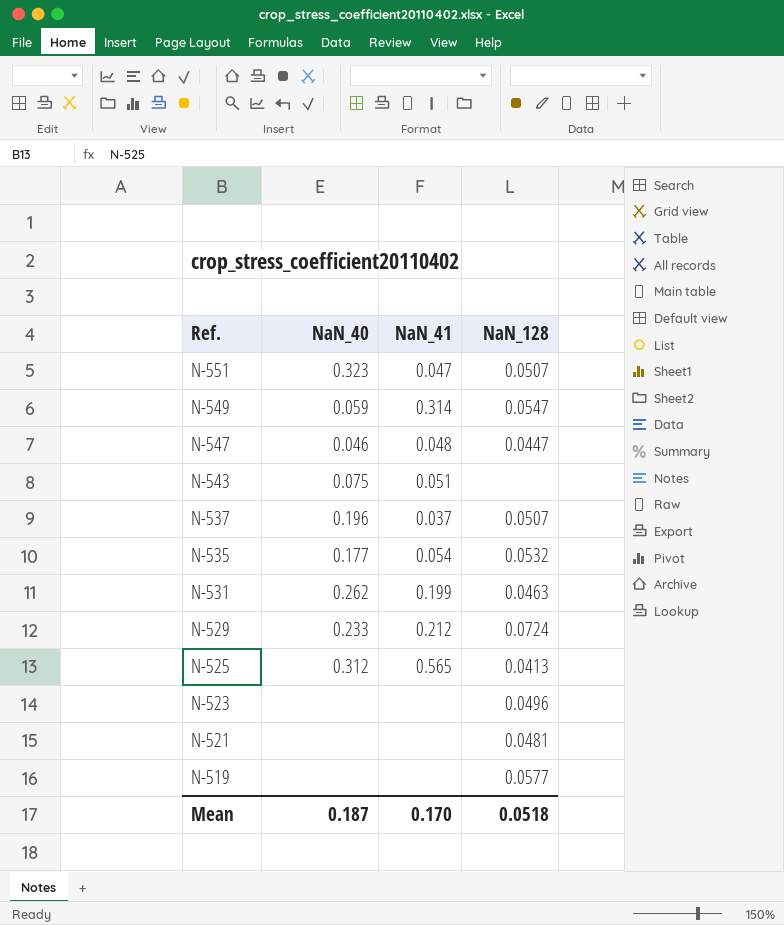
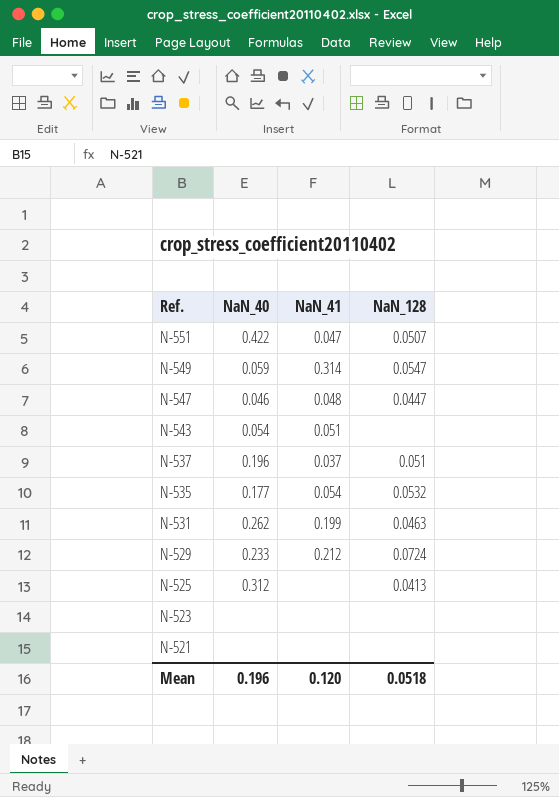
row N-519: none | none | 0.0577 -> none
N-551 | NaN_40: 0.323 -> 0.422
N-543 | NaN_40: 0.075 -> 0.054
N-537 | NaN_128: 0.0507 -> 0.051
N-525 | NaN_41: 0.565 -> none
N-523 | NaN_128: 0.0496 -> none
N-521 | NaN_128: 0.0481 -> none
Mean | NaN_40: 0.187 -> 0.196
Mean | NaN_41: 0.170 -> 0.120

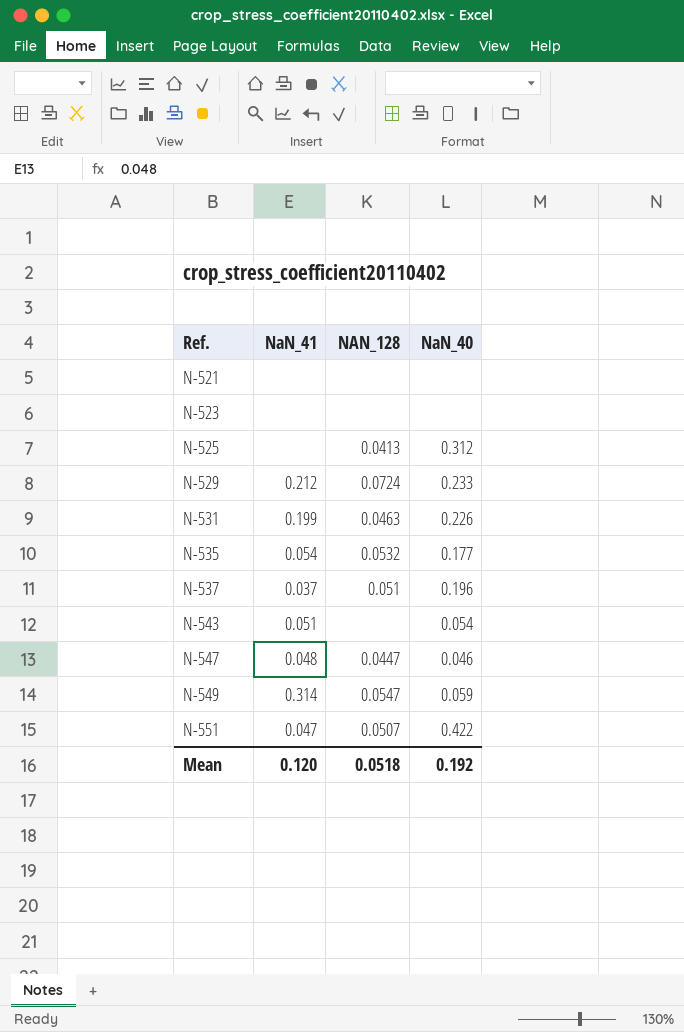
row order: Ref. descending -> Ref. ascending
column name: NaN_128 -> NAN_128
column NaN_40 | position: 2 -> 4
N-531 | NaN_40: 0.262 -> 0.226
Mean | NaN_40: 0.196 -> 0.192

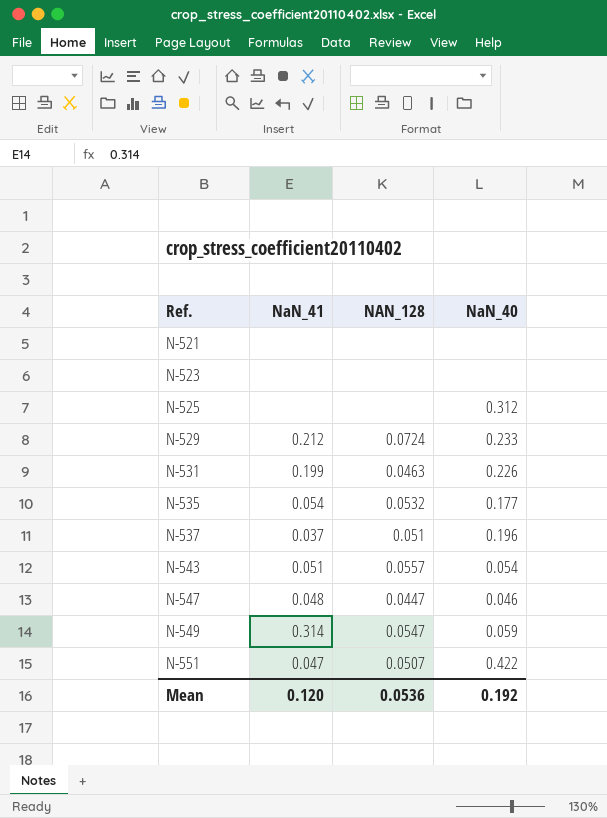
N-525 | NAN_128: 0.0413 -> none
N-543 | NAN_128: none -> 0.0557
Mean | NAN_128: 0.0518 -> 0.0536

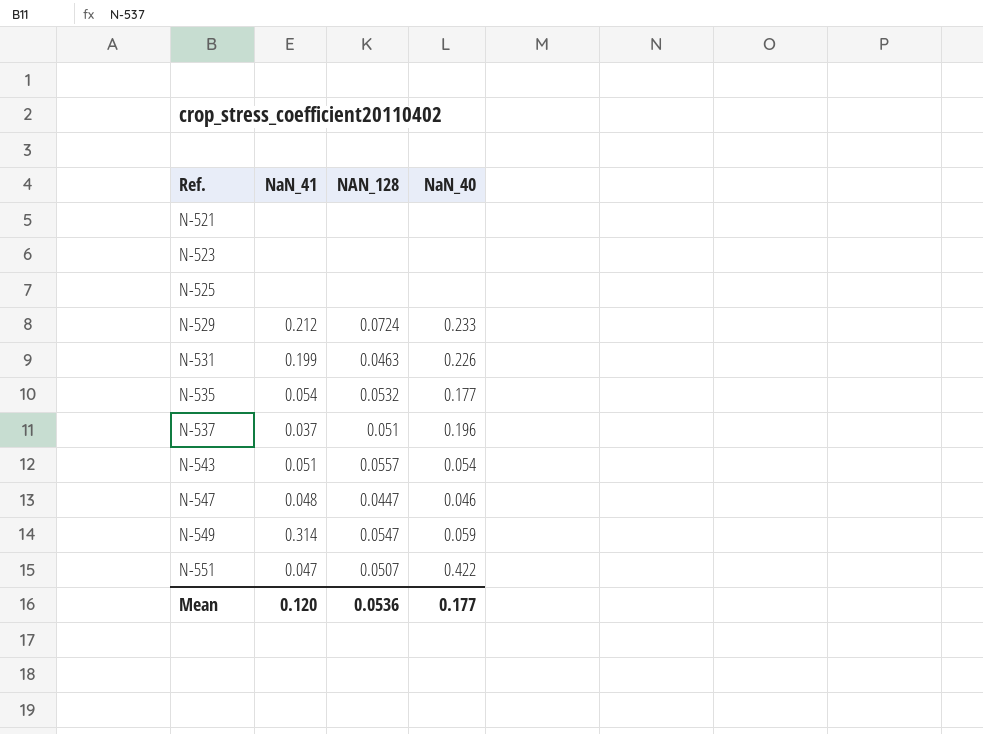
N-525 | NaN_40: 0.312 -> none
Mean | NaN_40: 0.192 -> 0.177

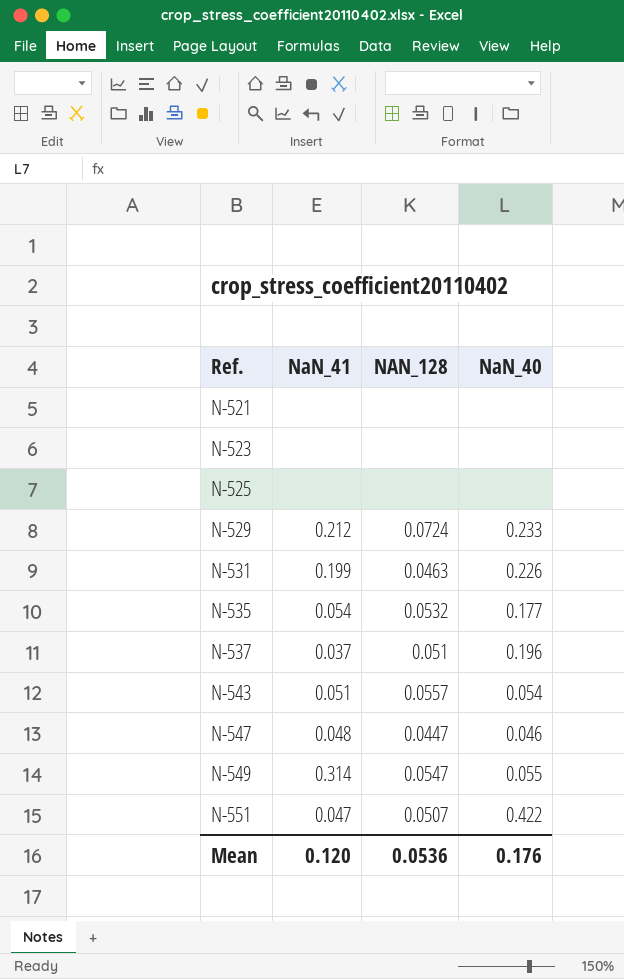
N-549 | NaN_40: 0.059 -> 0.055
Mean | NaN_40: 0.177 -> 0.176

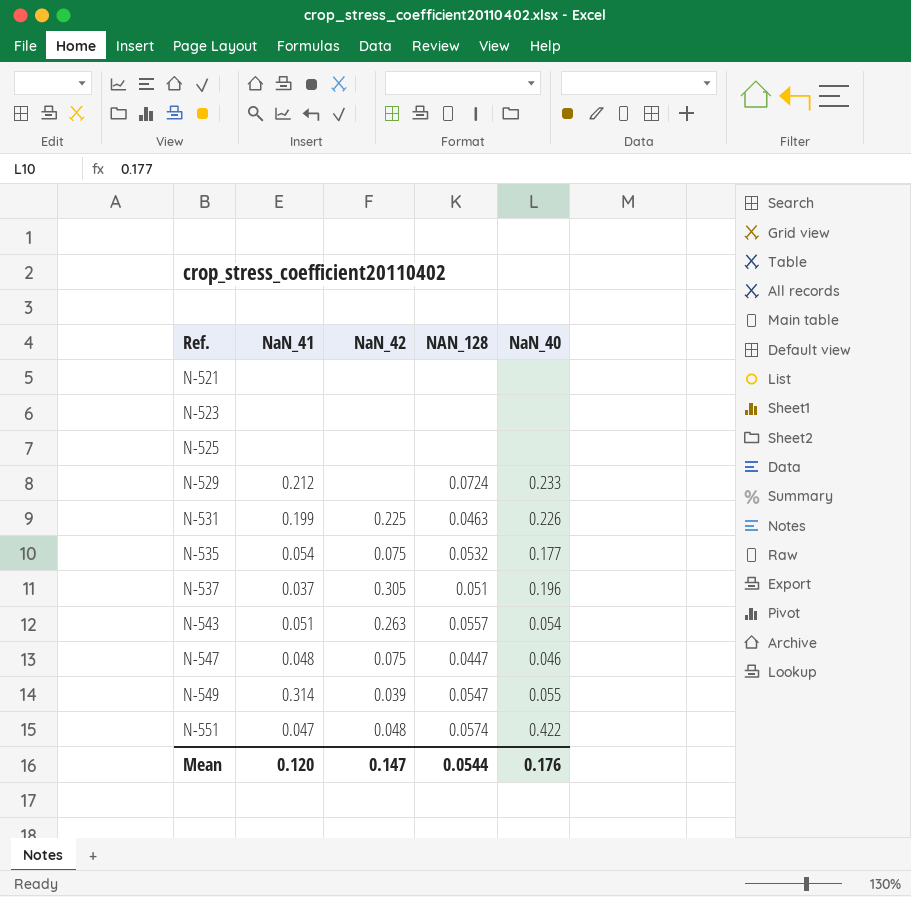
column NaN_42 | position: none -> 3
N-551 | NAN_128: 0.0507 -> 0.0574
Mean | NAN_128: 0.0536 -> 0.0544

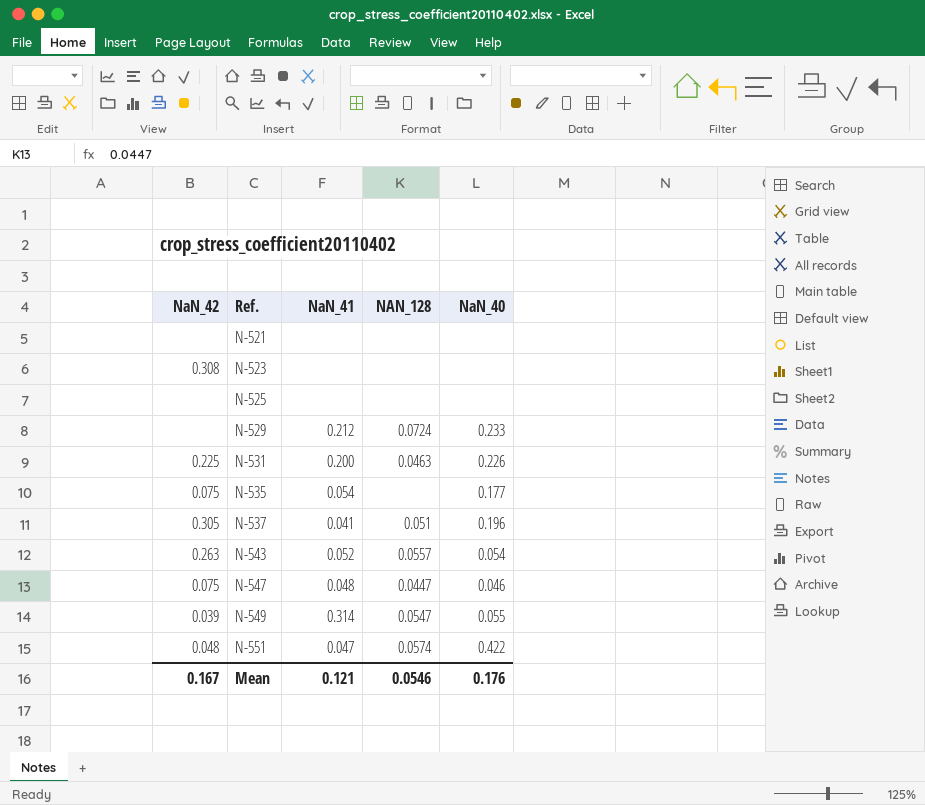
column NaN_42 | position: 3 -> 1
N-523 | NaN_42: none -> 0.308
N-531 | NaN_41: 0.199 -> 0.200
N-535 | NAN_128: 0.0532 -> none
N-537 | NaN_41: 0.037 -> 0.041
N-543 | NaN_41: 0.051 -> 0.052
Mean | NaN_42: 0.147 -> 0.167
Mean | NaN_41: 0.120 -> 0.121
Mean | NAN_128: 0.0544 -> 0.0546

